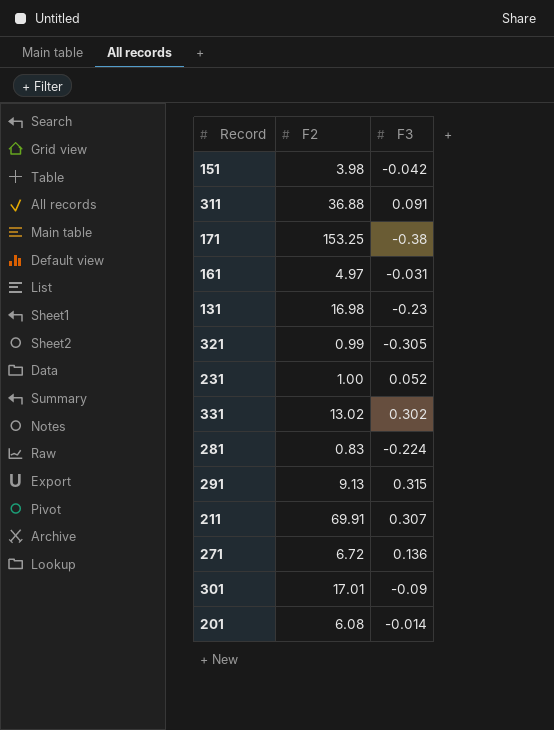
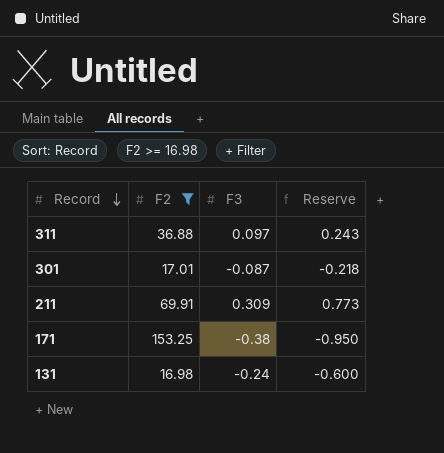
filter: none -> F2 >= 16.98
row order: none -> Record descending
column Reserve | formula: none -> [F3] * 2.5
311 | F3: 0.091 -> 0.097
301 | F3: -0.09 -> -0.087
211 | F3: 0.307 -> 0.309
131 | F3: -0.23 -> -0.24

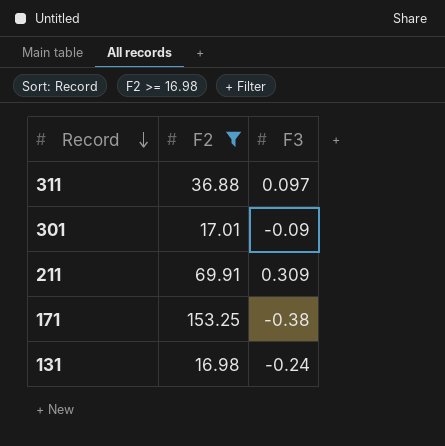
column Reserve | formula: [F3] * 2.5 -> none
301 | F3: -0.087 -> -0.09

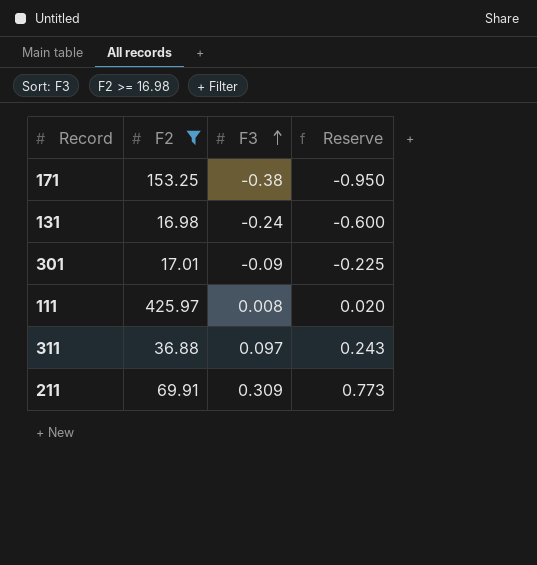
row order: Record descending -> F3 ascending
column Reserve | formula: none -> [F3] * 2.5
row 111: none -> 425.97 | 0.008 | 0.020

